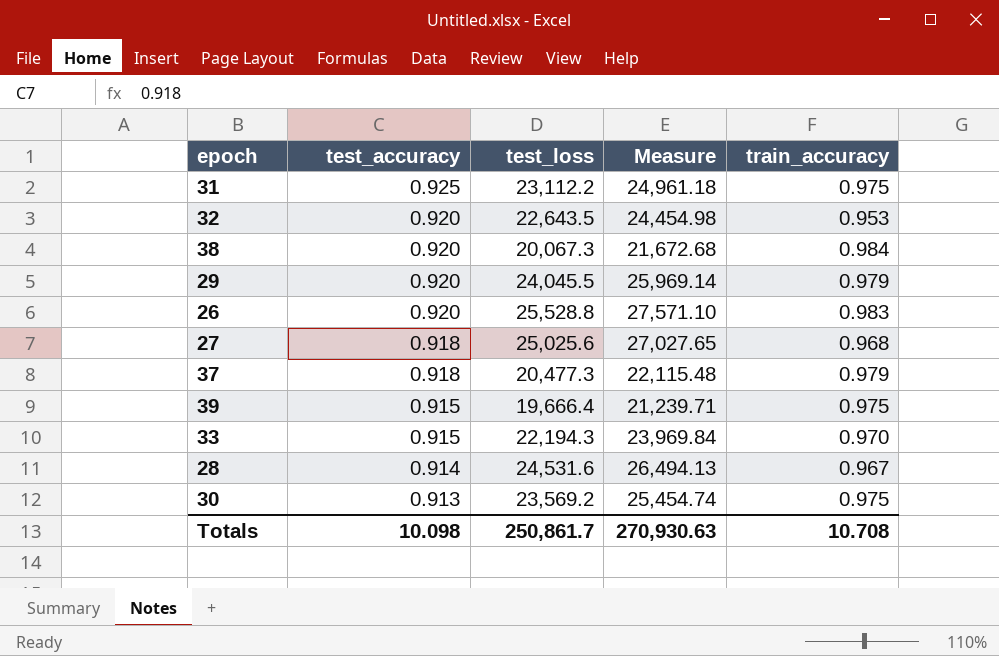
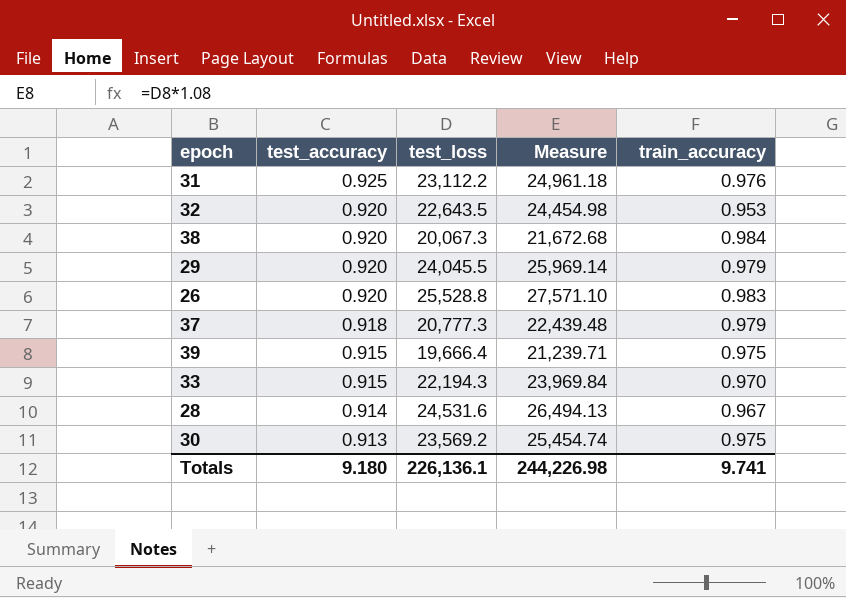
row 27: 0.918 | 25,025.6 | 27,027.65 | 0.968 -> none
31 | train_accuracy: 0.975 -> 0.976
37 | test_loss: 20,477.3 -> 20,777.3
37 | Measure: 22,115.48 -> 22,439.48
Totals | test_accuracy: 10.098 -> 9.180
Totals | test_loss: 250,861.7 -> 226,136.1
Totals | Measure: 270,930.63 -> 244,226.98
Totals | train_accuracy: 10.708 -> 9.741

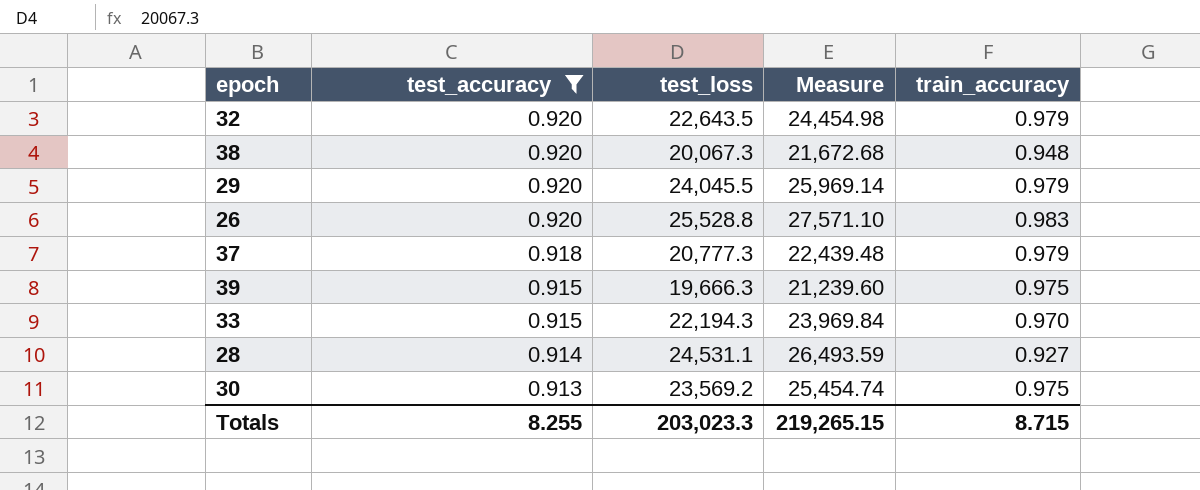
filter: none -> test_accuracy != 0.925
32 | train_accuracy: 0.953 -> 0.979
38 | train_accuracy: 0.984 -> 0.948
39 | test_loss: 19,666.4 -> 19,666.3
39 | Measure: 21,239.71 -> 21,239.60
28 | test_loss: 24,531.6 -> 24,531.1
28 | Measure: 26,494.13 -> 26,493.59
28 | train_accuracy: 0.967 -> 0.927
Totals | test_accuracy: 9.180 -> 8.255
Totals | test_loss: 226,136.1 -> 203,023.3
Totals | Measure: 244,226.98 -> 219,265.15
Totals | train_accuracy: 9.741 -> 8.715

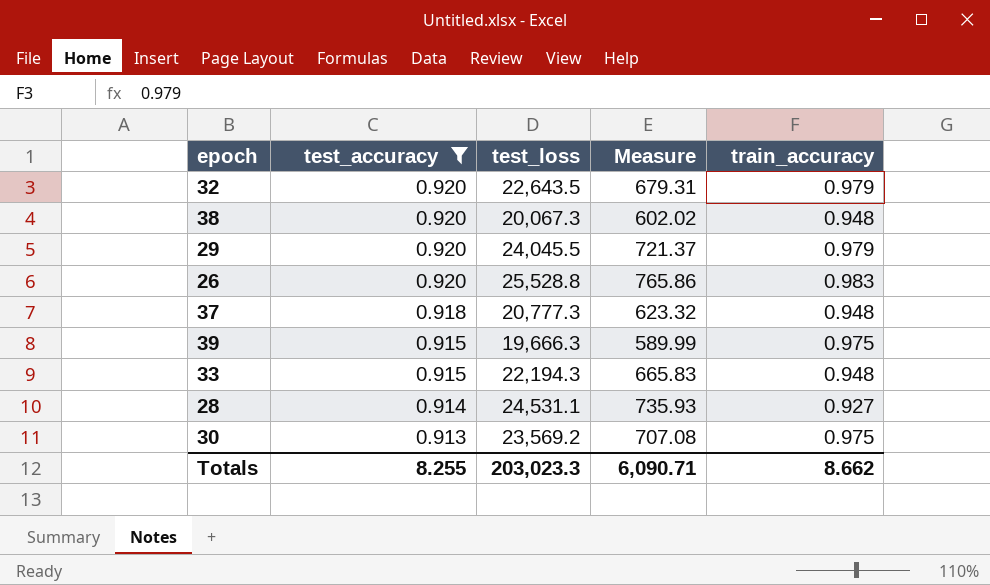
column Measure | formula: [test_loss] * 1.08 -> [test_loss] * 0.03
37 | train_accuracy: 0.979 -> 0.948
33 | train_accuracy: 0.970 -> 0.948
Totals | Measure: 219,265.15 -> 6,090.71
Totals | train_accuracy: 8.715 -> 8.662

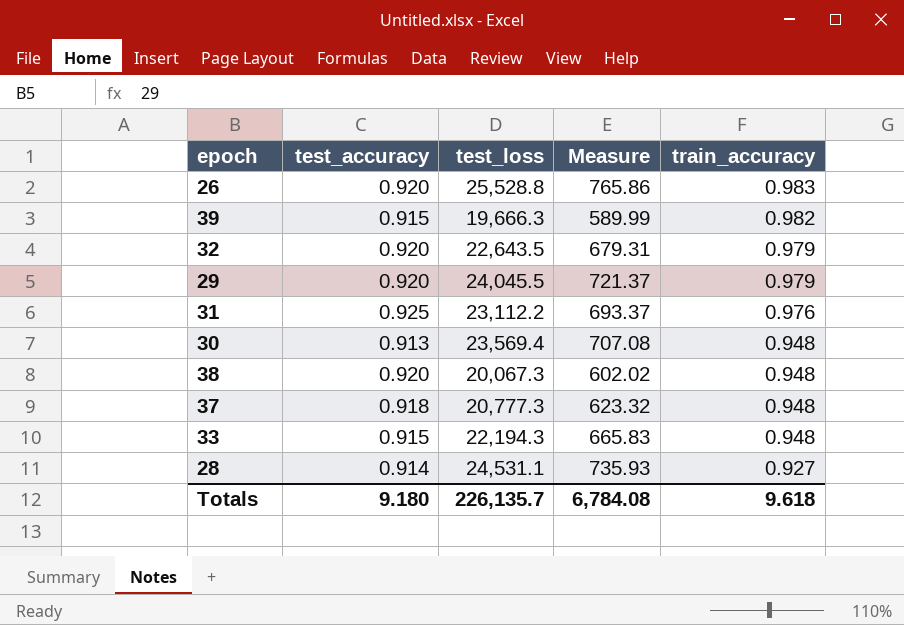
filter: test_accuracy != 0.925 -> none
row order: test_accuracy descending -> train_accuracy descending
39 | train_accuracy: 0.975 -> 0.982
30 | test_loss: 23,569.2 -> 23,569.4
30 | train_accuracy: 0.975 -> 0.948
Totals | test_accuracy: 8.255 -> 9.180
Totals | test_loss: 203,023.3 -> 226,135.7
Totals | Measure: 6,090.71 -> 6,784.08
Totals | train_accuracy: 8.662 -> 9.618

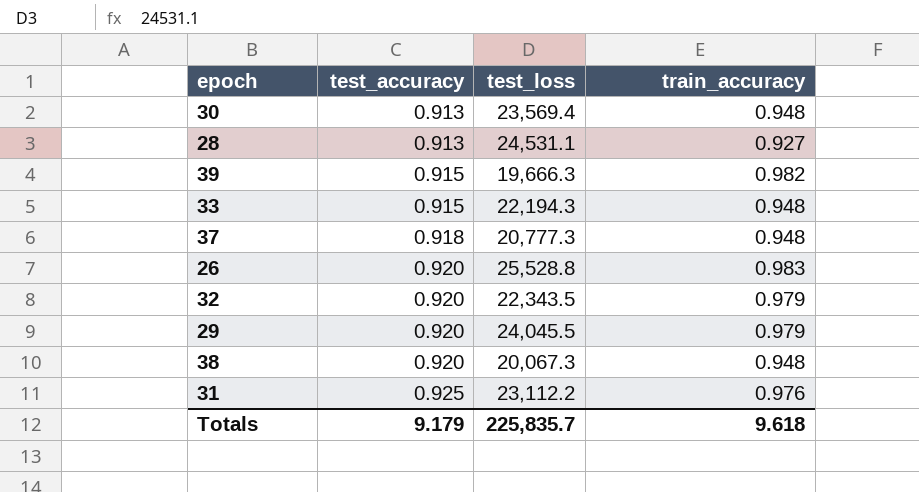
row order: train_accuracy descending -> test_accuracy ascending
column Measure | formula: [test_loss] * 0.03 -> none
28 | test_accuracy: 0.914 -> 0.913
32 | test_loss: 22,643.5 -> 22,343.5
Totals | test_accuracy: 9.180 -> 9.179
Totals | test_loss: 226,135.7 -> 225,835.7

